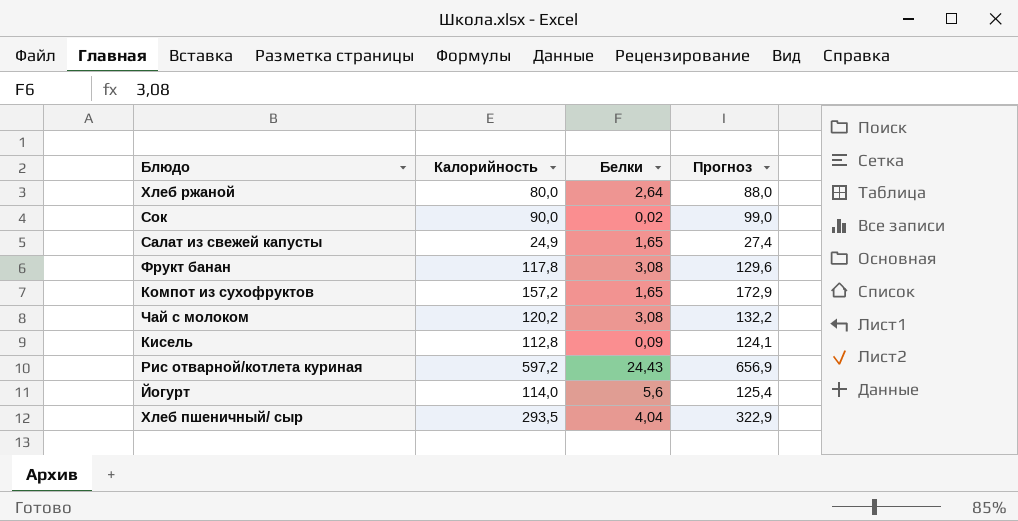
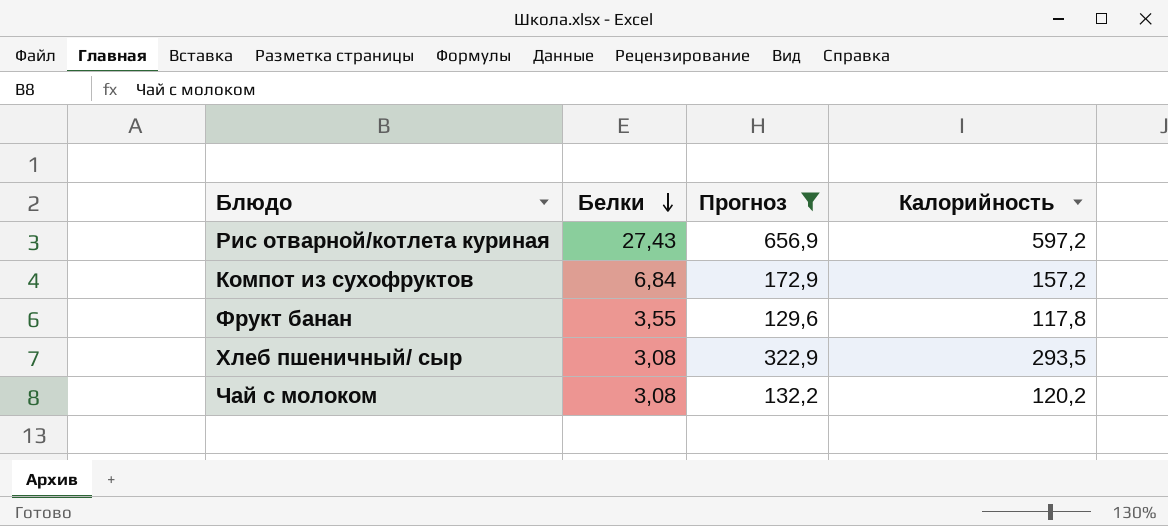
filter: none -> Прогноз >= 129,6
row order: none -> Белки descending
column Калорийность | position: 2 -> 4
Рис отварной/котлета куриная | Белки: 24,43 -> 27,43
Компот из сухофруктов | Белки: 1,65 -> 6,84
Фрукт банан | Белки: 3,08 -> 3,55
Хлеб пшеничный/ сыр | Белки: 4,04 -> 3,08

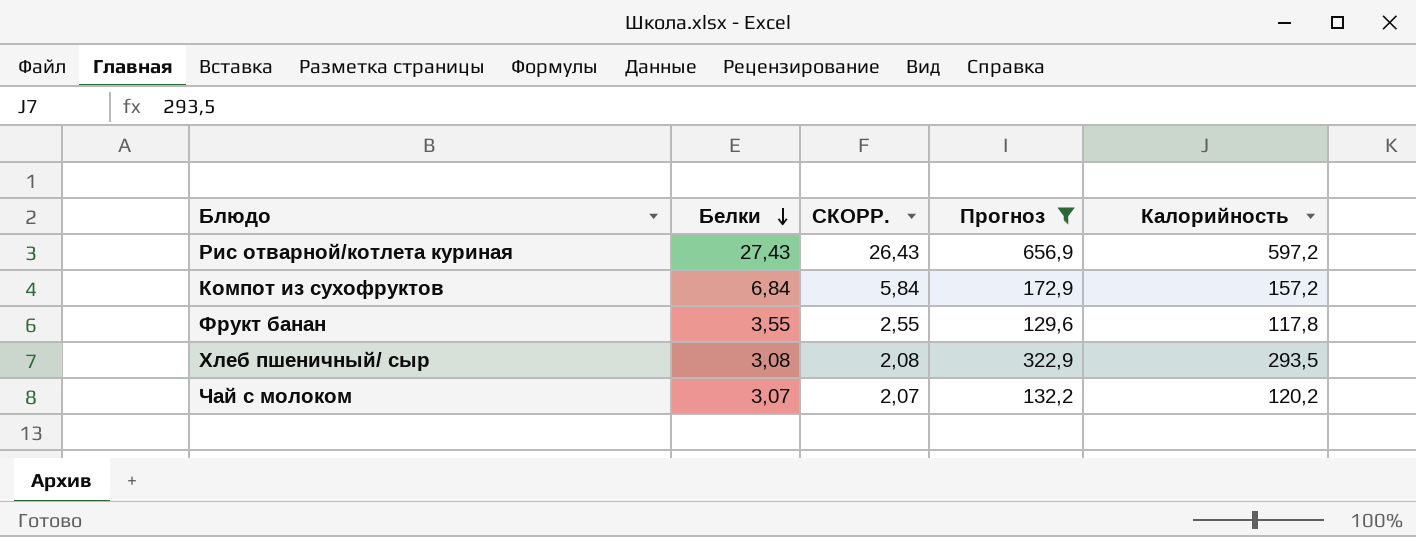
column СКОРР. | formula: none -> [Белки] - 1
Чай с молоком | Белки: 3,08 -> 3,07

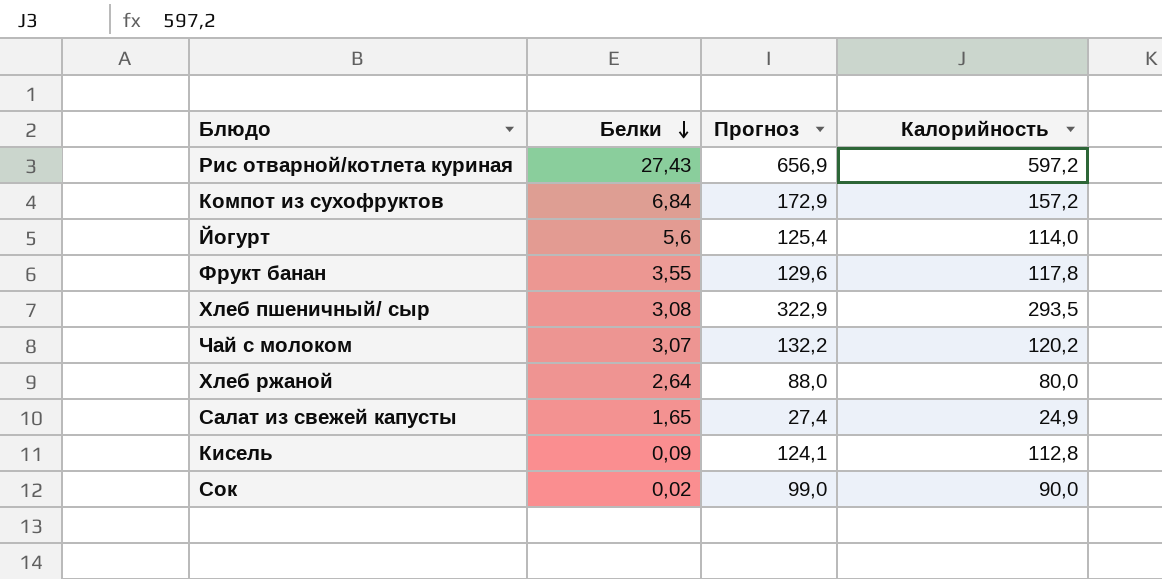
filter: Прогноз >= 129,6 -> none
column СКОРР. | formula: [Белки] - 1 -> none

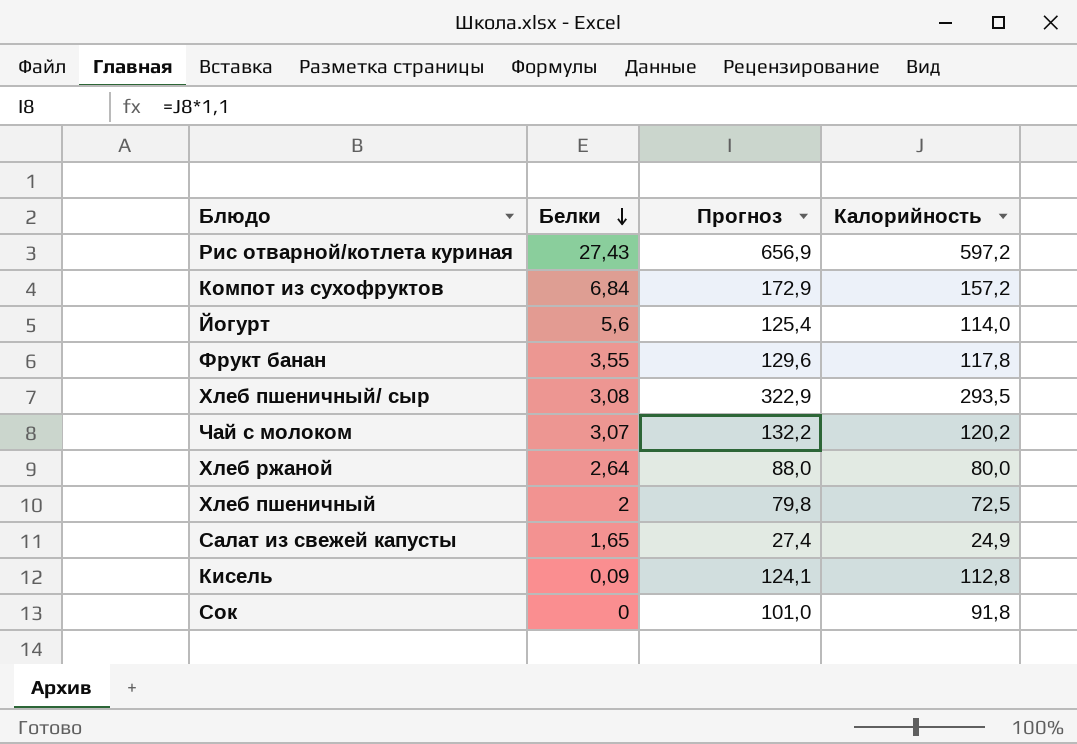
row Хлеб пшеничный: none -> 2 | 79,8 | 72,5
Сок | Белки: 0,02 -> 0
Сок | Прогноз: 99,0 -> 101,0
Сок | Калорийность: 90,0 -> 91,8

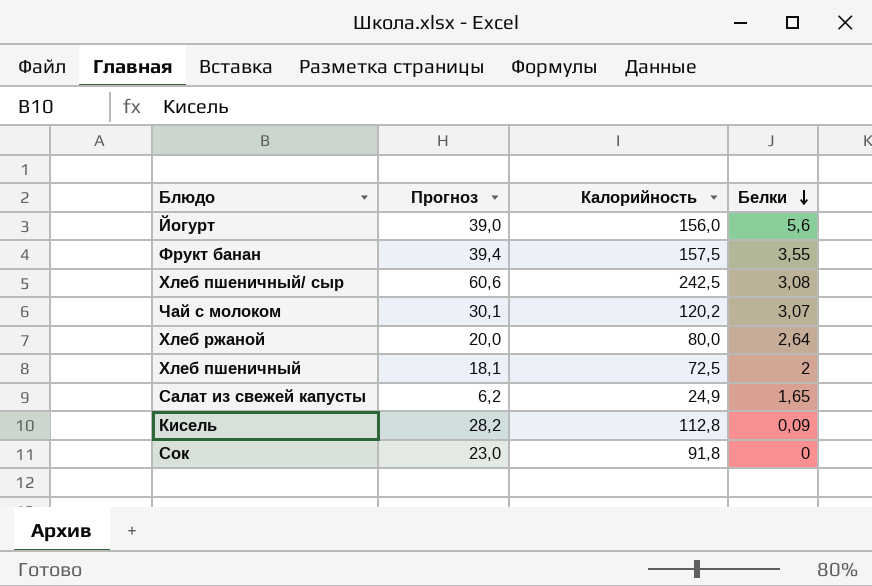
column Прогноз | formula: [Калорийность] * 1,1 -> [Калорийность] * 0,25
column Белки | position: 2 -> 4
row Рис отварной/котлета куриная: 27,43 | 656,9 | 597,2 -> none
row Компот из сухофруктов: 6,84 | 172,9 | 157,2 -> none
Йогурт | Калорийность: 114,0 -> 156,0
Фрукт банан | Калорийность: 117,8 -> 157,5
Хлеб пшеничный/ сыр | Калорийность: 293,5 -> 242,5

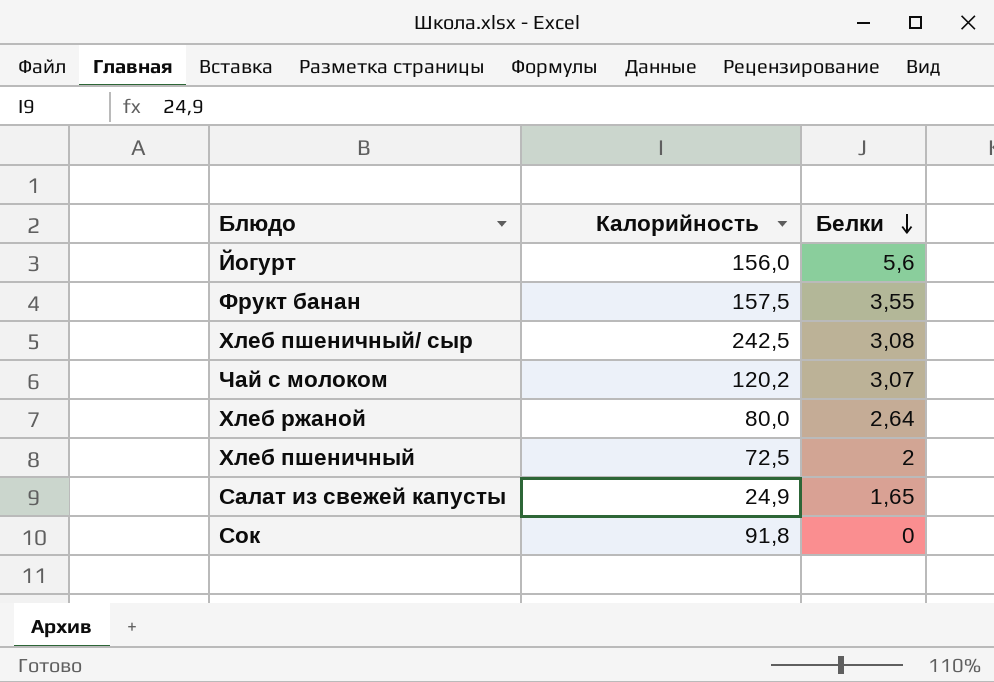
column Прогноз | formula: [Калорийность] * 0,25 -> none
row Кисель: 28,2 | 112,8 | 0,09 -> none

